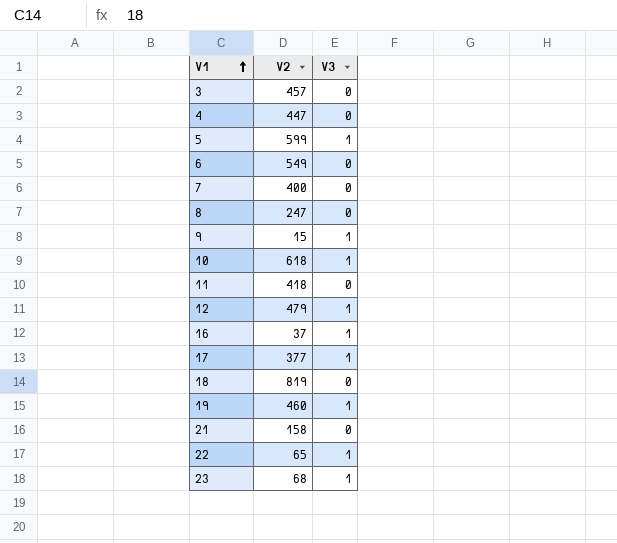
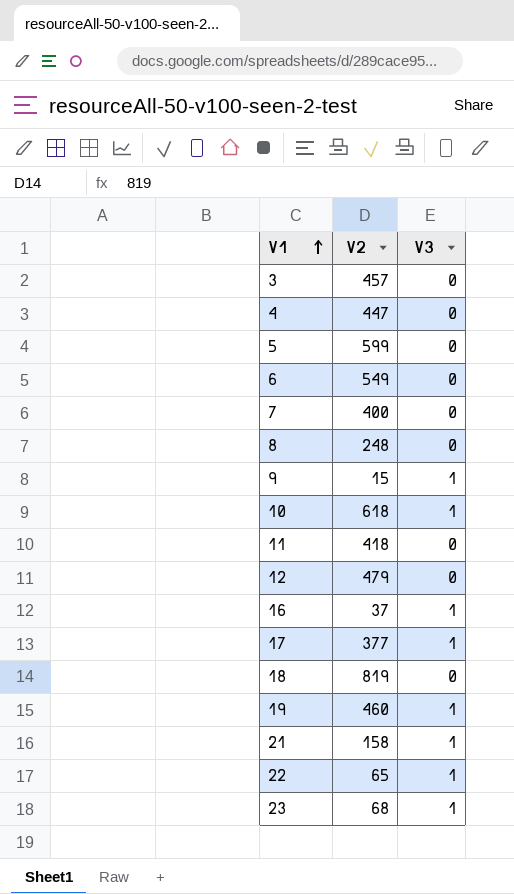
5 | V3: 1 -> 0
8 | V2: 247 -> 248
12 | V3: 1 -> 0
21 | V3: 0 -> 1

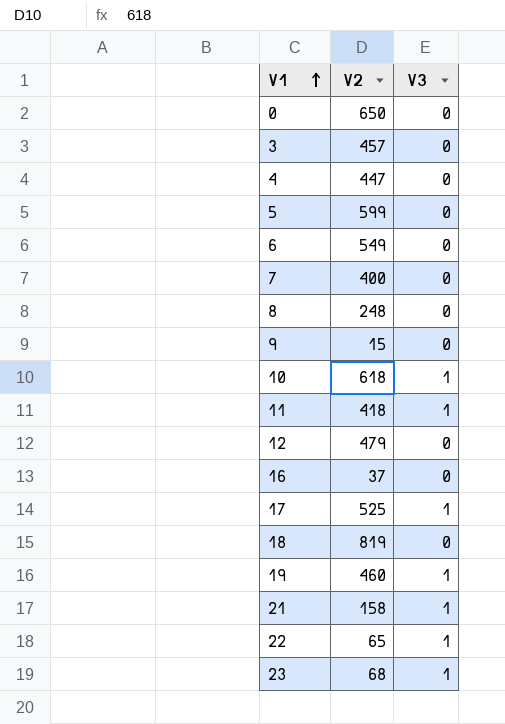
row 0: none -> 650 | 0
9 | V3: 1 -> 0
11 | V3: 0 -> 1
16 | V3: 1 -> 0
17 | V2: 377 -> 525

